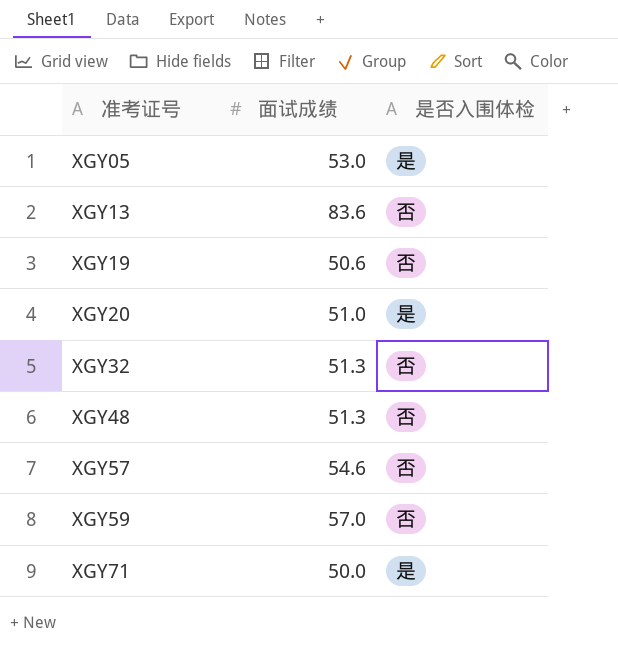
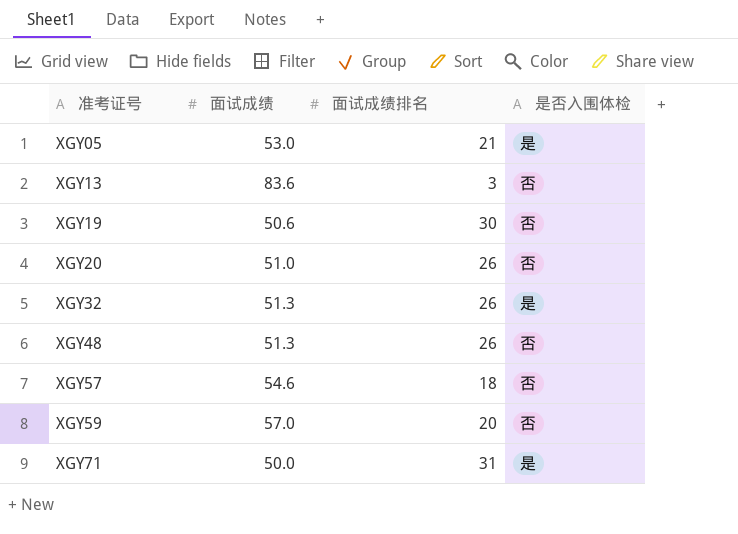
column 面试成绩排名 | position: none -> 3
XGY20 | 是否入围体检: 是 -> 否
XGY32 | 是否入围体检: 否 -> 是

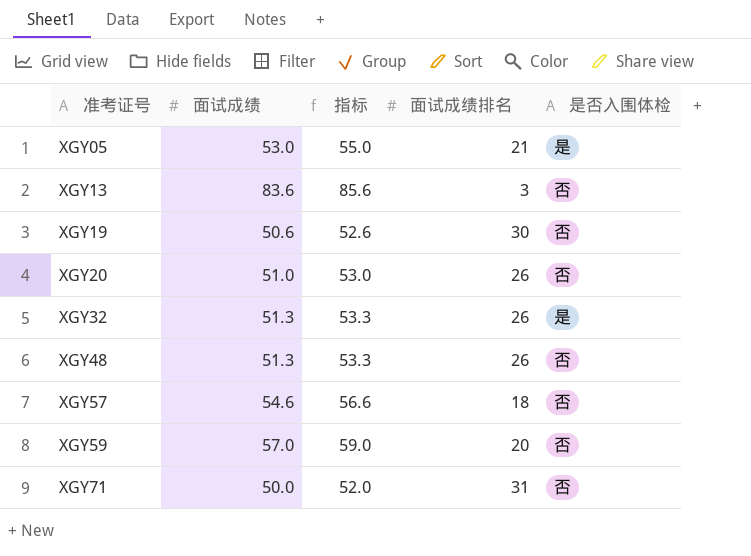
column 指标 | formula: none -> [面试成绩] + 2
XGY71 | 是否入围体检: 是 -> 否

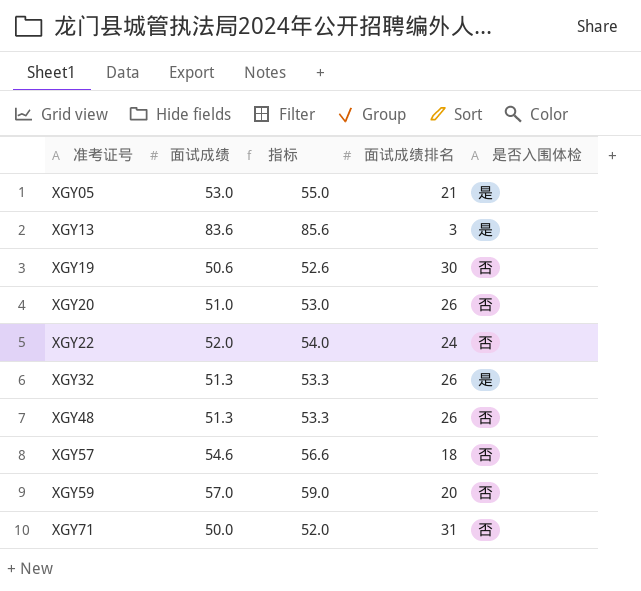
XGY13 | 是否入围体检: 否 -> 是
row XGY22: none -> 52.0 | 54.0 | 24 | 否

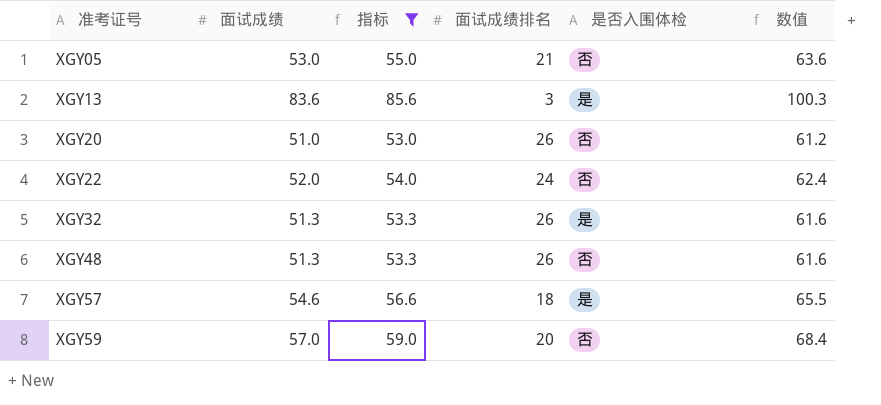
filter: none -> 指标 >= 53.0
column 数值 | formula: none -> [面试成绩] * 1.2
XGY05 | 是否入围体检: 是 -> 否
XGY57 | 是否入围体检: 否 -> 是

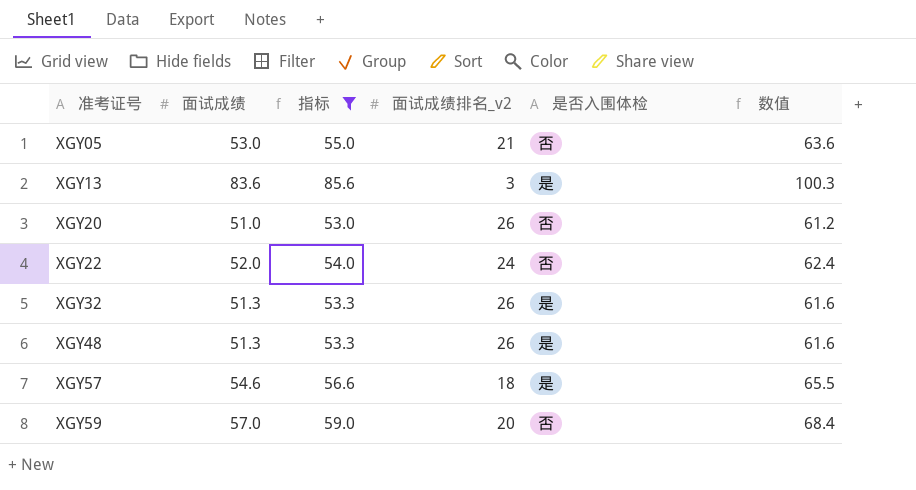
column name: 面试成绩排名 -> 面试成绩排名_v2
XGY48 | 是否入围体检: 否 -> 是

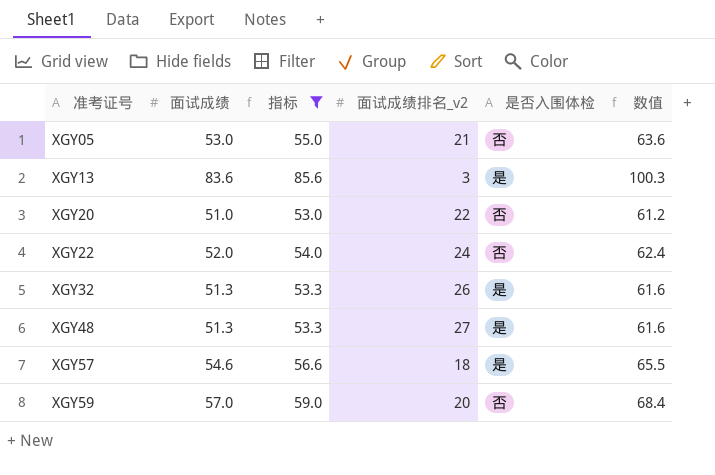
XGY20 | 面试成绩排名_v2: 26 -> 22
XGY48 | 面试成绩排名_v2: 26 -> 27

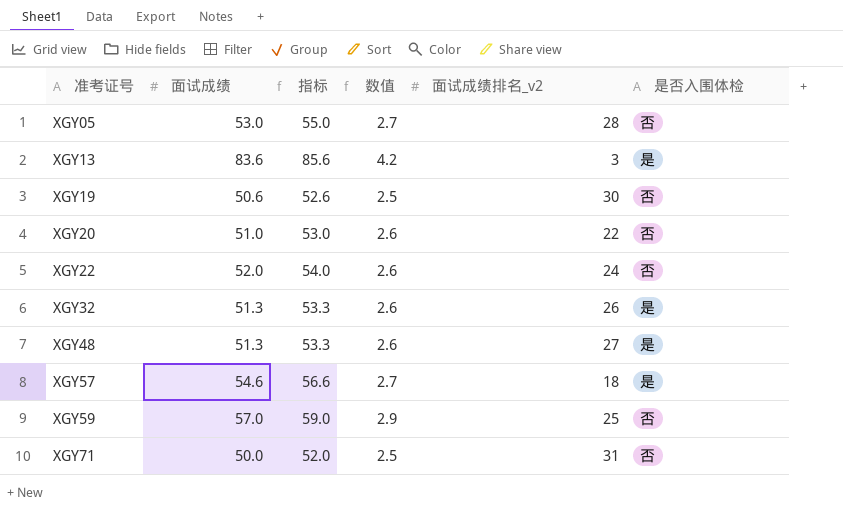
filter: 指标 >= 53.0 -> none
column 数值 | formula: [面试成绩] * 1.2 -> [面试成绩] * 0.05
column 数值 | position: 6 -> 4
XGY05 | 面试成绩排名_v2: 21 -> 28
XGY59 | 面试成绩排名_v2: 20 -> 25

